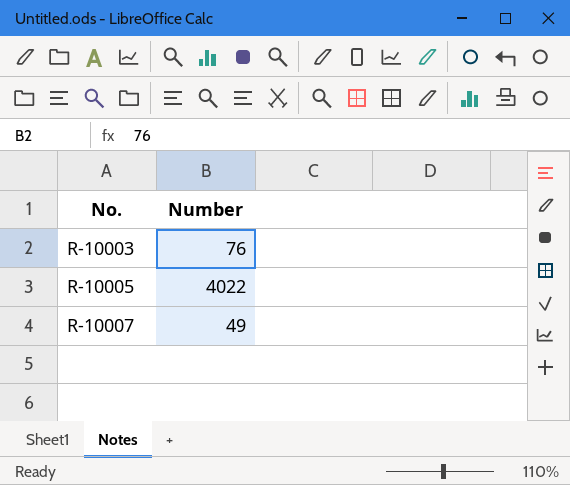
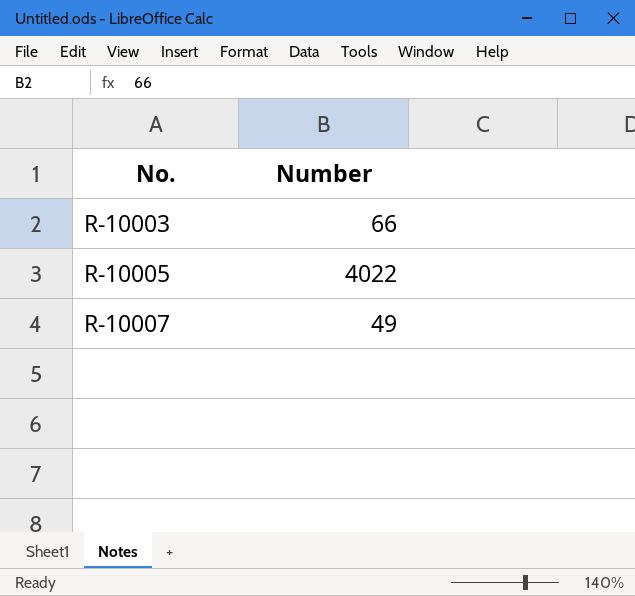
R-10003 | Number: 76 -> 66

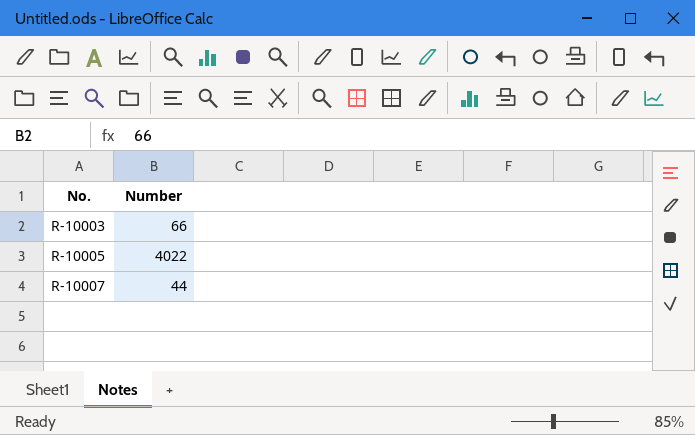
R-10007 | Number: 49 -> 44

